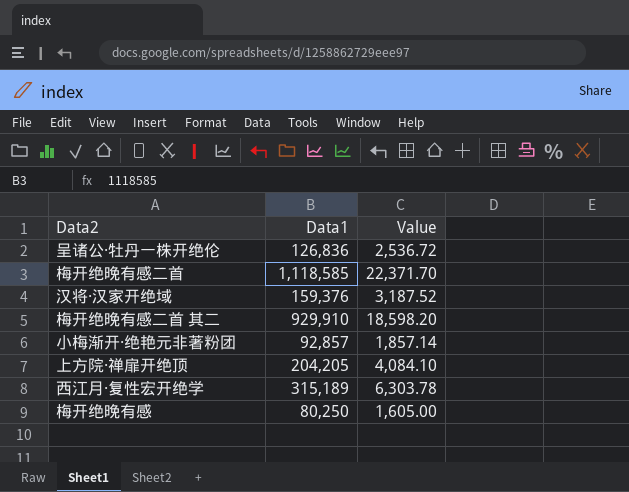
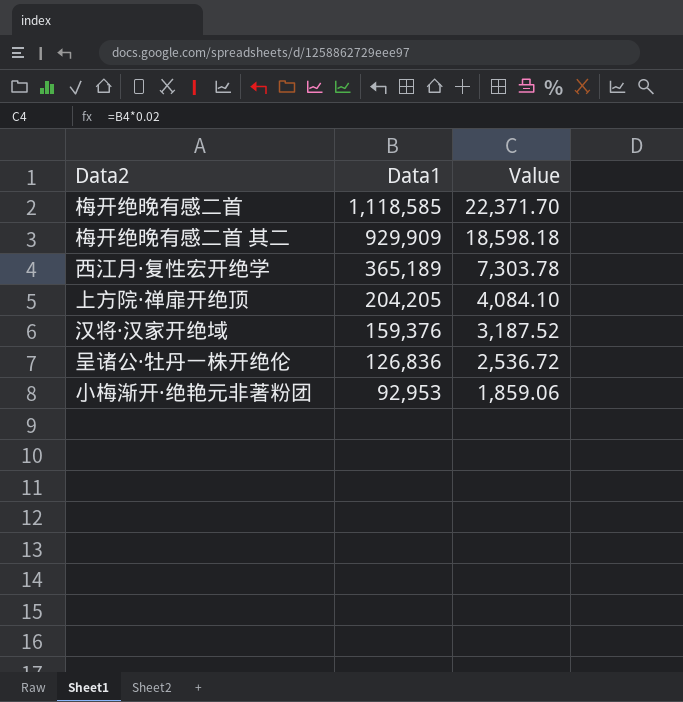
row order: none -> Data1 descending
row 梅开绝晚有感: 80,250 | 1,605.00 -> none
梅开绝晚有感二首 其二 | Data1: 929,910 -> 929,909
梅开绝晚有感二首 其二 | Value: 18,598.20 -> 18,598.18
西江月·复性宏开绝学 | Data1: 315,189 -> 365,189
西江月·复性宏开绝学 | Value: 6,303.78 -> 7,303.78
小梅渐开·绝艳元非著粉团 | Data1: 92,857 -> 92,953
小梅渐开·绝艳元非著粉团 | Value: 1,857.14 -> 1,859.06

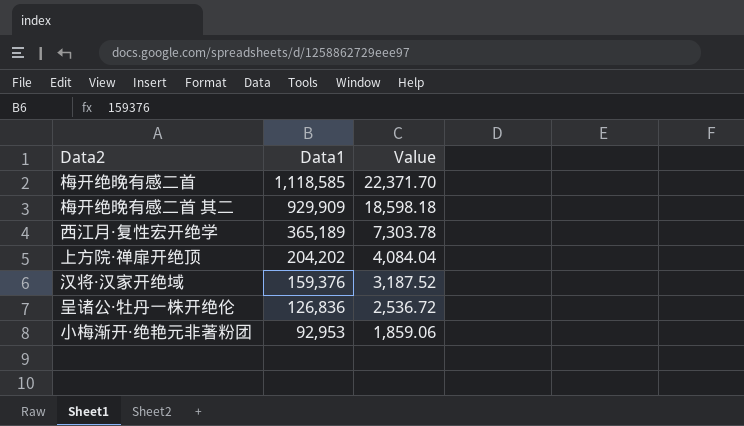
上方院·禅扉开绝顶 | Data1: 204,205 -> 204,202
上方院·禅扉开绝顶 | Value: 4,084.10 -> 4,084.04

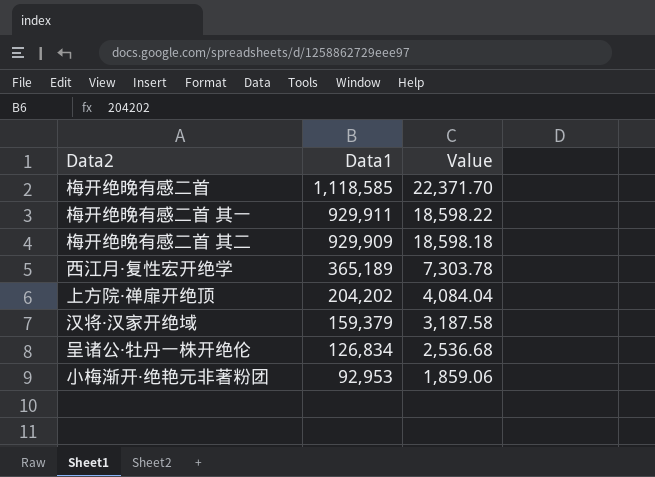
row 梅开绝晚有感二首 其一: none -> 929,911 | 18,598.22
汉将·汉家开绝域 | Data1: 159,376 -> 159,379
汉将·汉家开绝域 | Value: 3,187.52 -> 3,187.58
呈诸公·牡丹一株开绝伦 | Data1: 126,836 -> 126,834
呈诸公·牡丹一株开绝伦 | Value: 2,536.72 -> 2,536.68

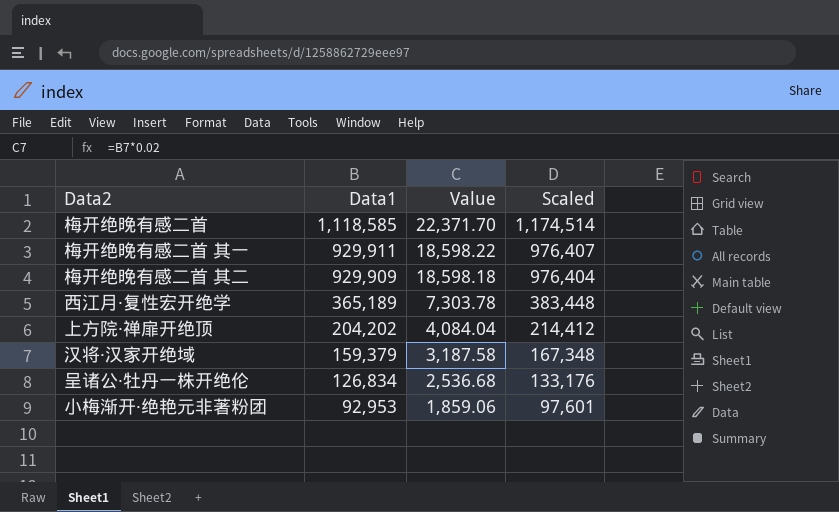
column Scaled | formula: none -> [Data1] * 1.05

